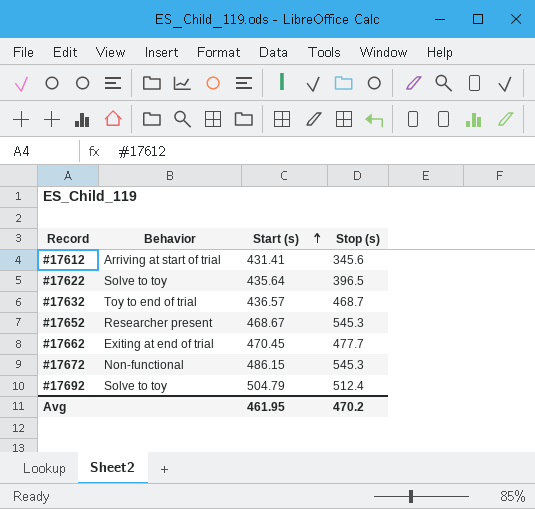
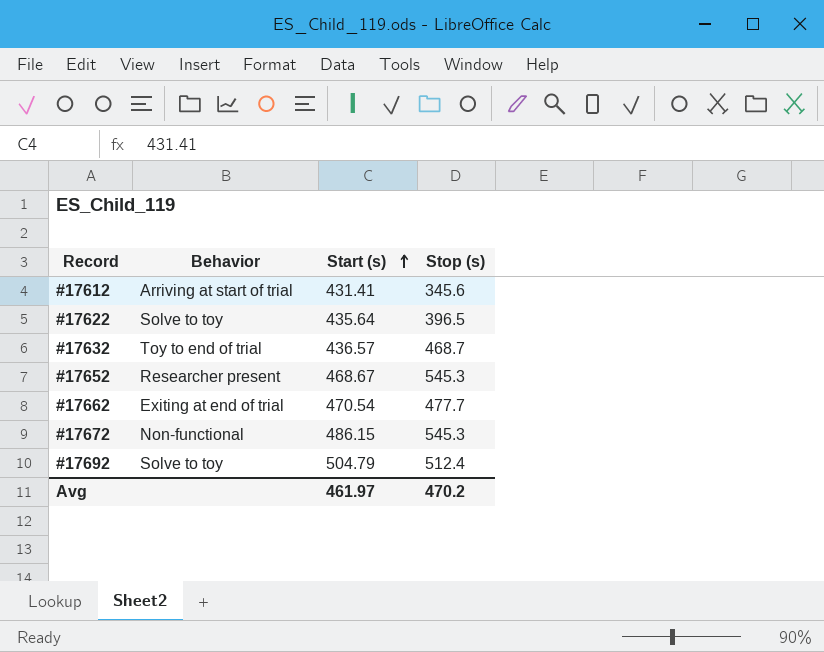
#17662 | Start (s): 470.45 -> 470.54
Avg | Start (s): 461.95 -> 461.97

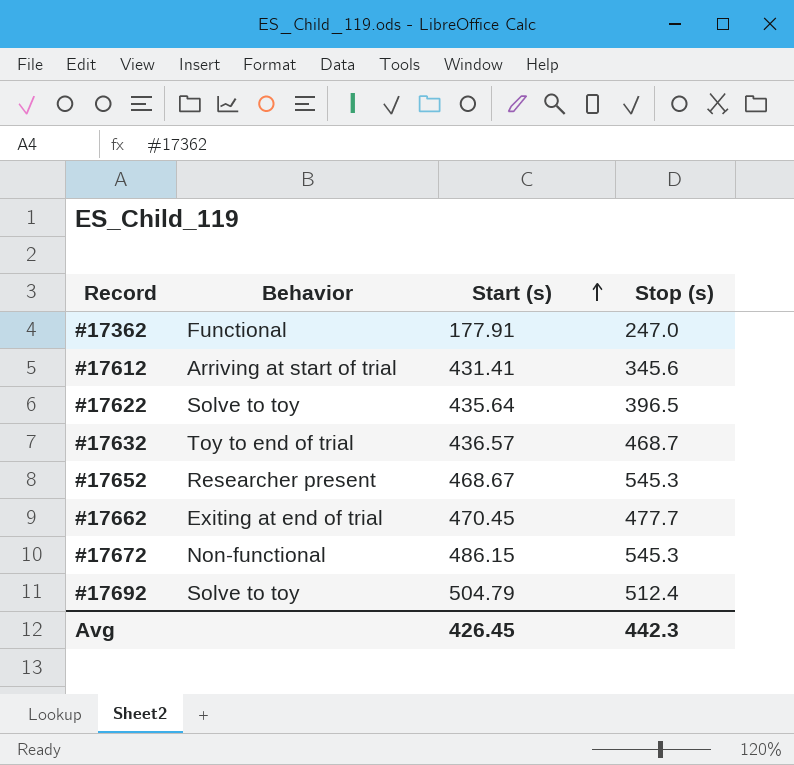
row #17362: none -> Functional | 177.91 | 247.0
#17662 | Start (s): 470.54 -> 470.45
Avg | Start (s): 461.97 -> 426.45
Avg | Stop (s): 470.2 -> 442.3

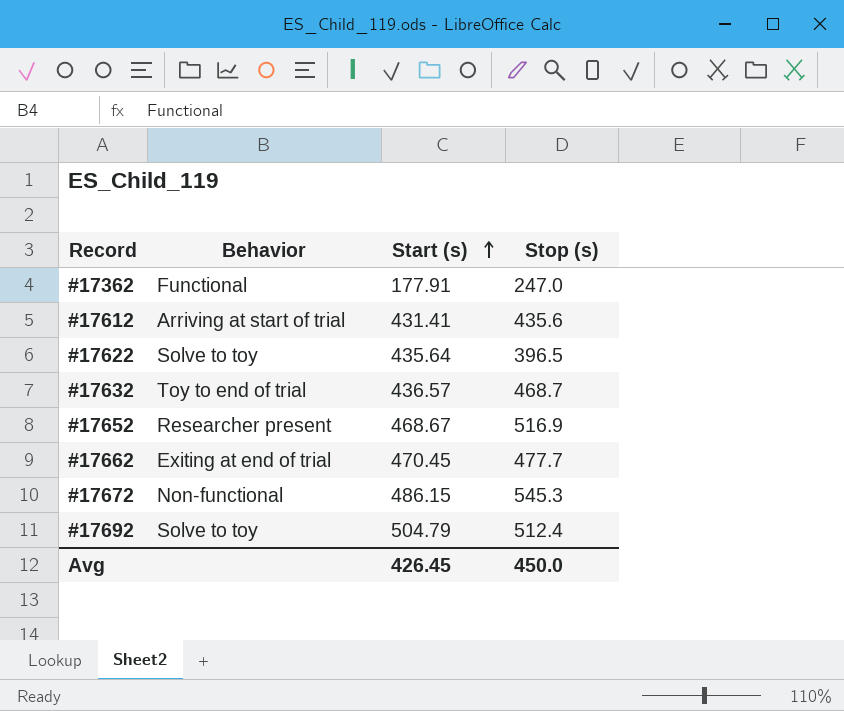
#17612 | Stop (s): 345.6 -> 435.6
#17652 | Stop (s): 545.3 -> 516.9
Avg | Stop (s): 442.3 -> 450.0

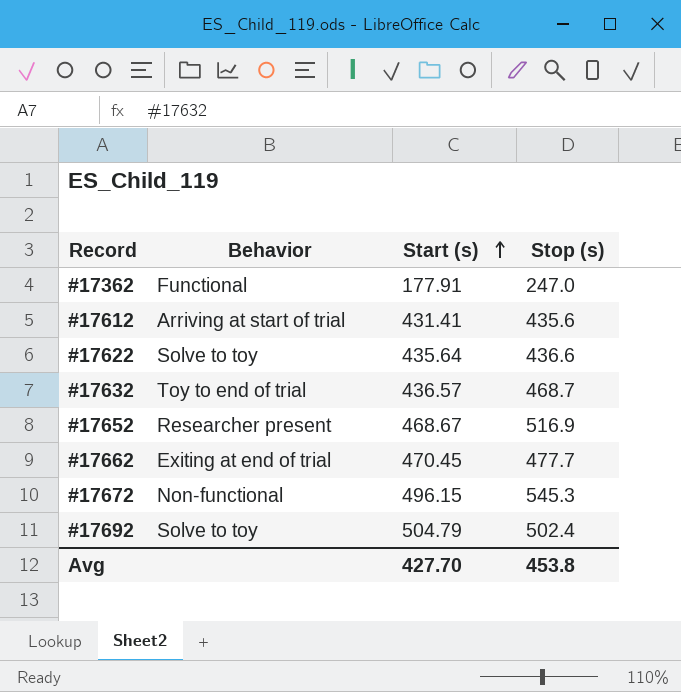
#17622 | Stop (s): 396.5 -> 436.6
#17672 | Start (s): 486.15 -> 496.15
#17692 | Stop (s): 512.4 -> 502.4
Avg | Start (s): 426.45 -> 427.70
Avg | Stop (s): 450.0 -> 453.8

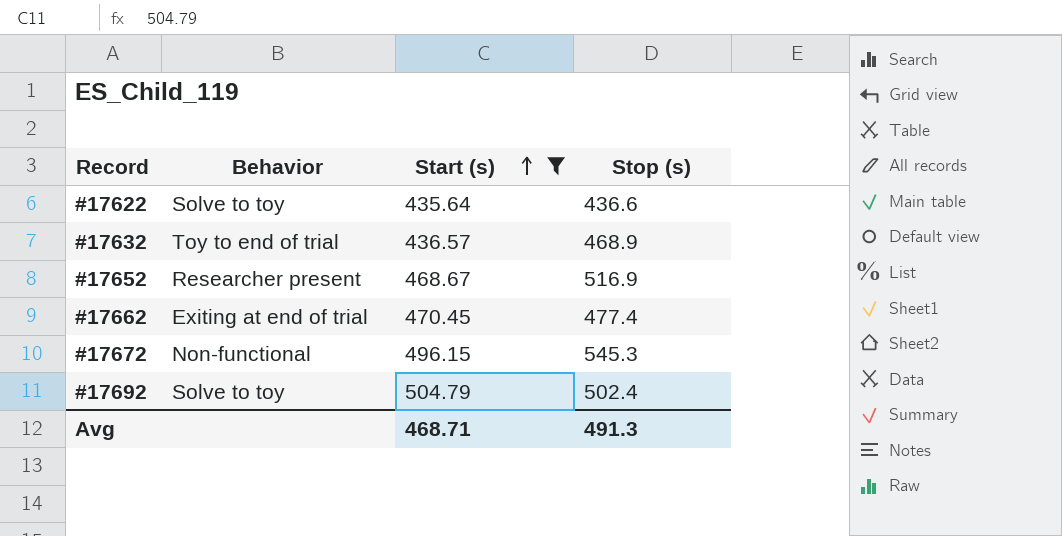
filter: none -> Start (s) >= 435.64
#17632 | Stop (s): 468.7 -> 468.9
#17662 | Stop (s): 477.7 -> 477.4
Avg | Start (s): 427.70 -> 468.71
Avg | Stop (s): 453.8 -> 491.3

